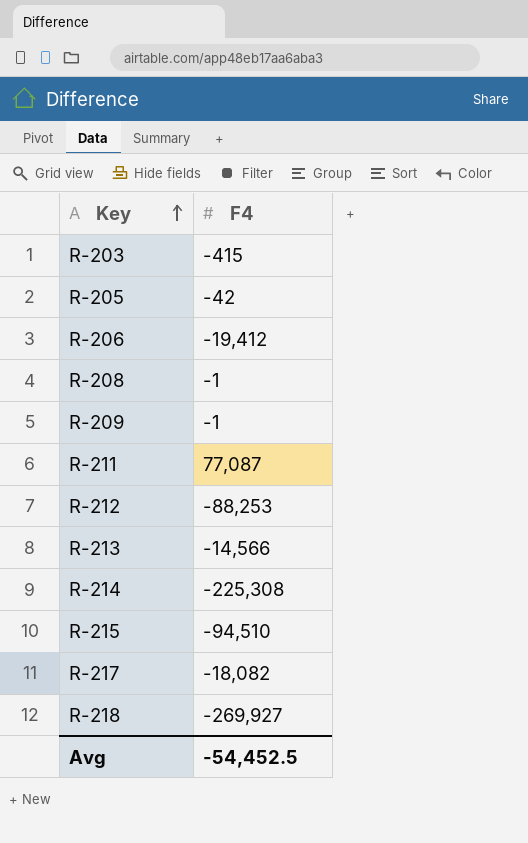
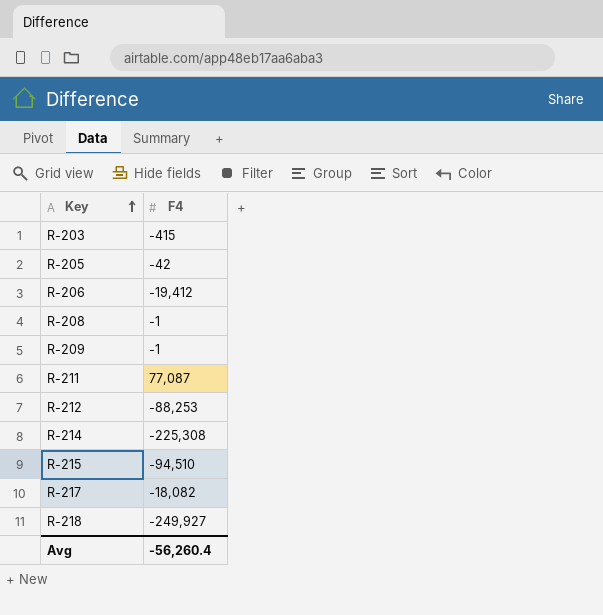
row R-213: -14,566 -> none
R-218 | F4: -269,927 -> -249,927
Avg | F4: -54,452.5 -> -56,260.4

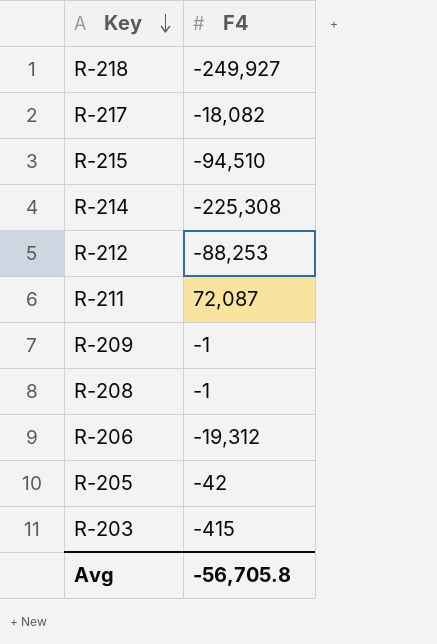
row order: Key ascending -> Key descending
R-211 | F4: 77,087 -> 72,087
R-206 | F4: -19,412 -> -19,312
Avg | F4: -56,260.4 -> -56,705.8

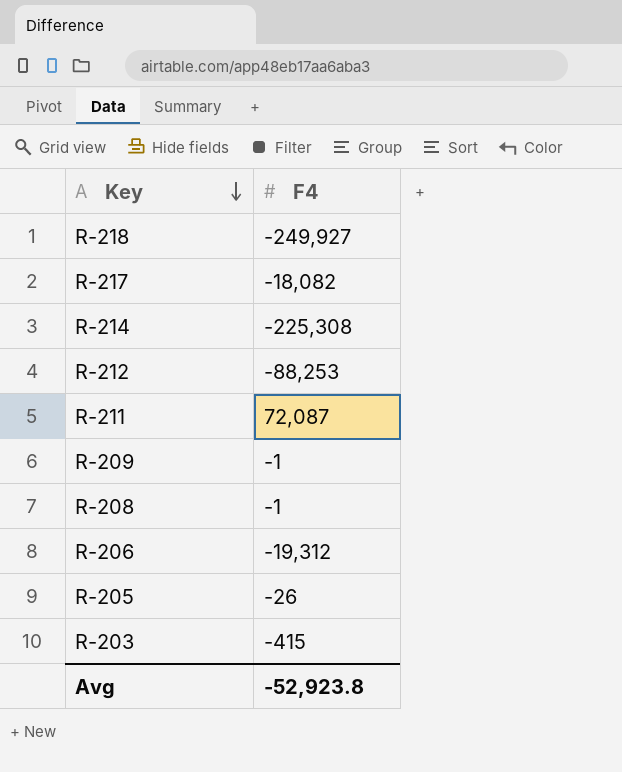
row R-215: -94,510 -> none
R-205 | F4: -42 -> -26
Avg | F4: -56,705.8 -> -52,923.8

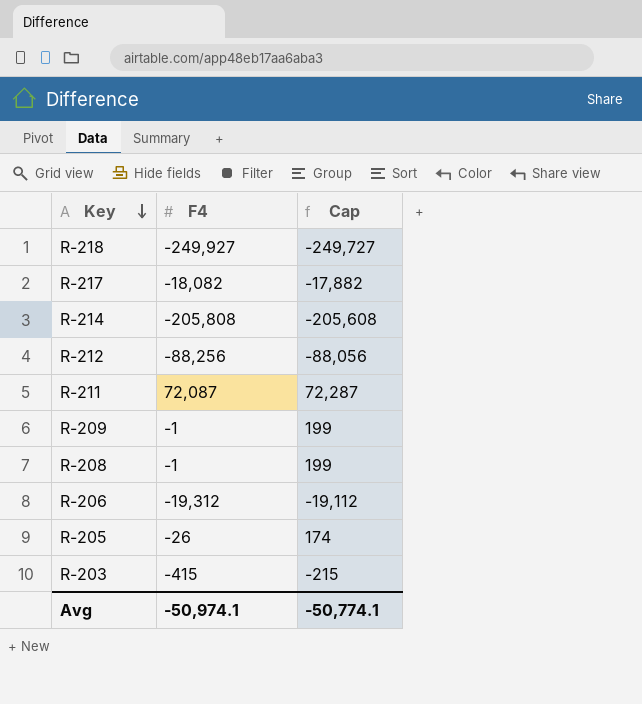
column Cap | formula: none -> [F4] + 200
R-214 | F4: -225,308 -> -205,808
R-212 | F4: -88,253 -> -88,256
Avg | F4: -52,923.8 -> -50,974.1

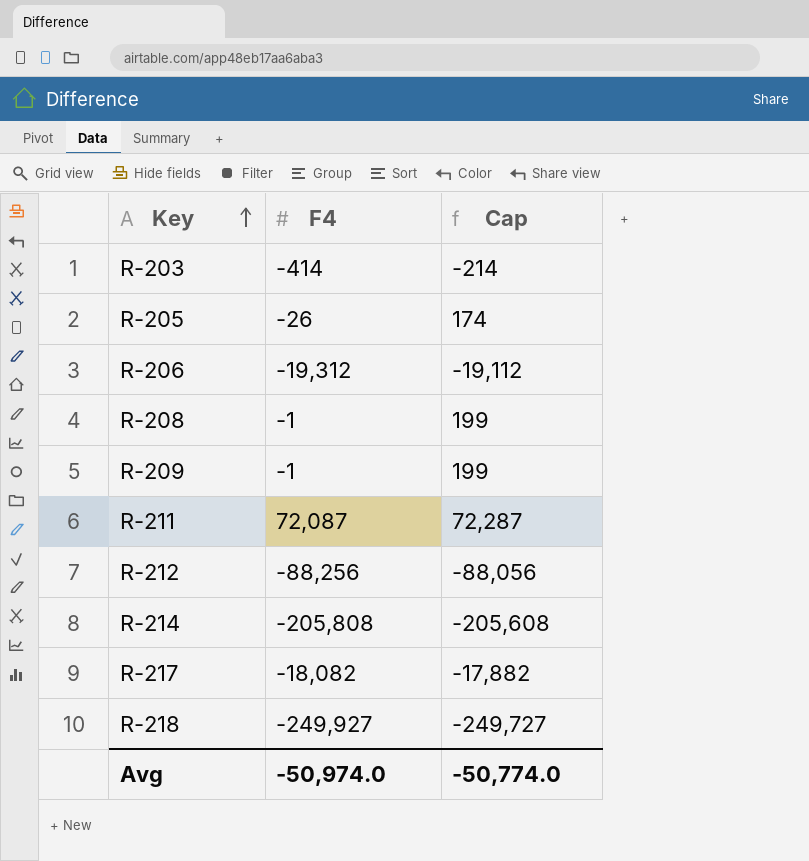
row order: Key descending -> Key ascending
R-203 | F4: -415 -> -414
R-203 | Cap: -215 -> -214
Avg | F4: -50,974.1 -> -50,974.0
Avg | Cap: -50,774.1 -> -50,774.0

